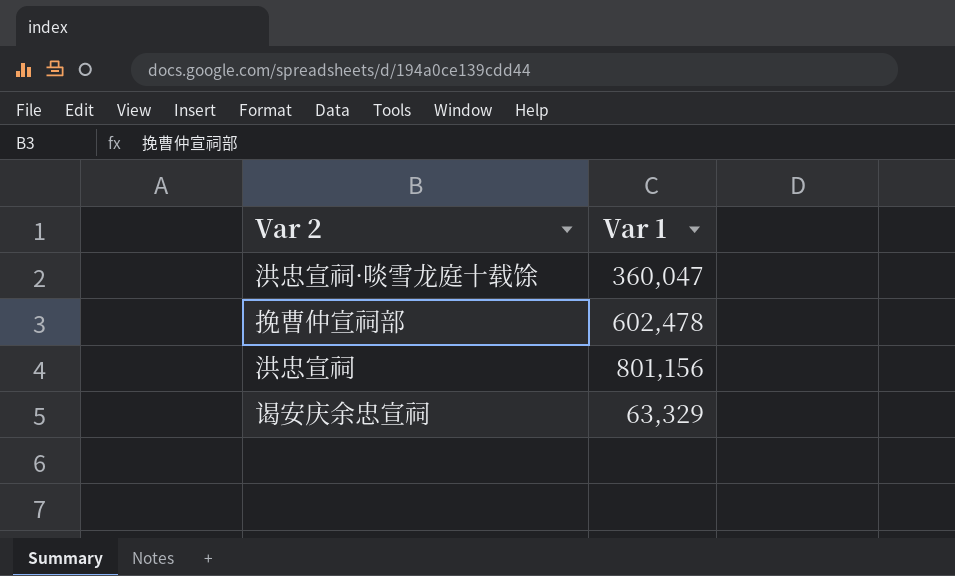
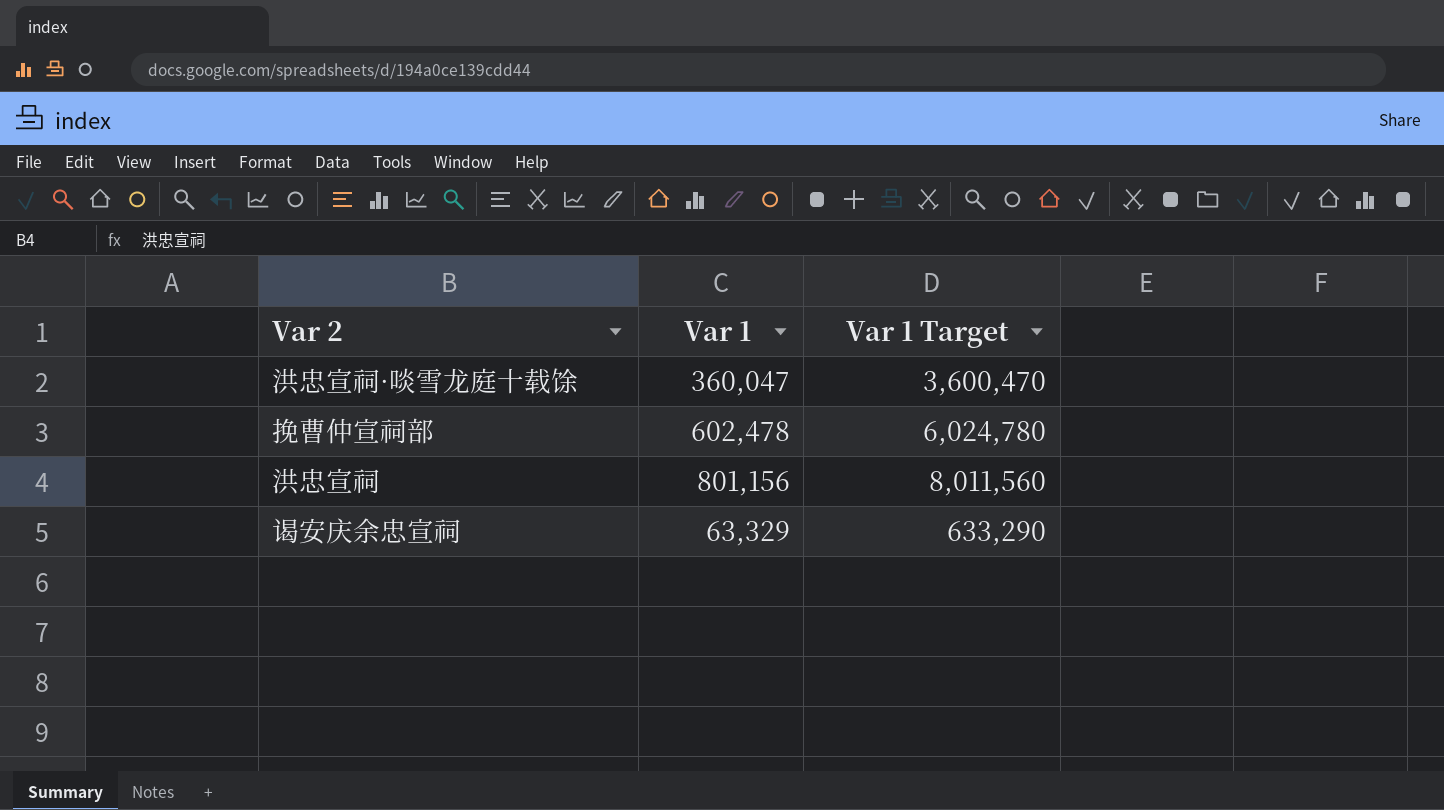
column Var 1 Target | formula: none -> [Var 1] * 10

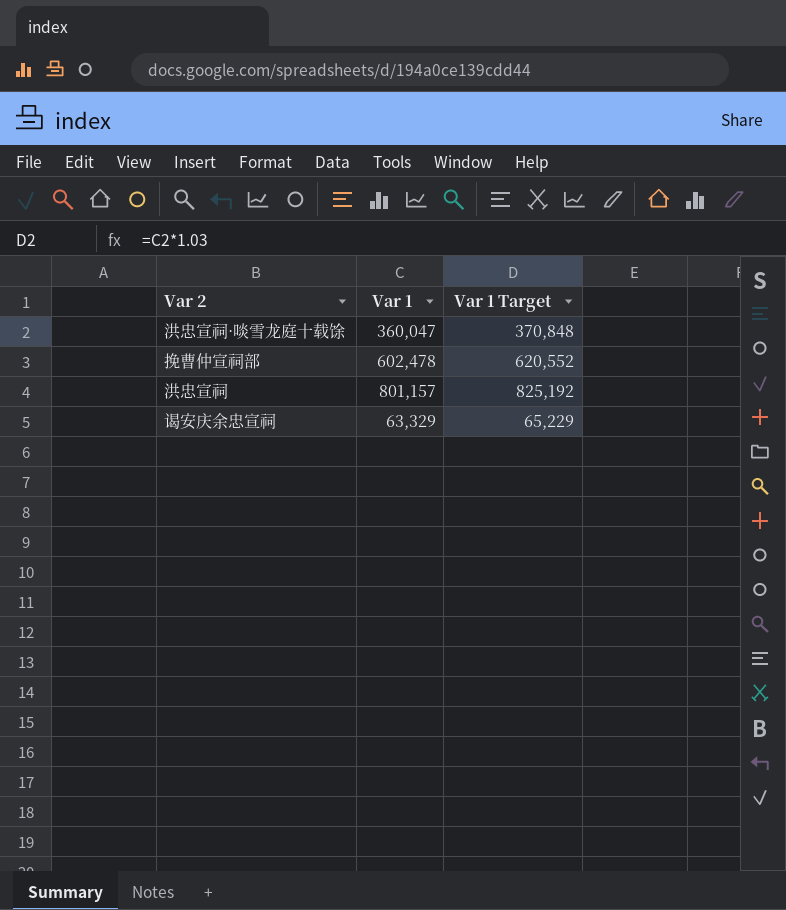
column Var 1 Target | formula: [Var 1] * 10 -> [Var 1] * 1.03
洪忠宣祠 | Var 1: 801,156 -> 801,157

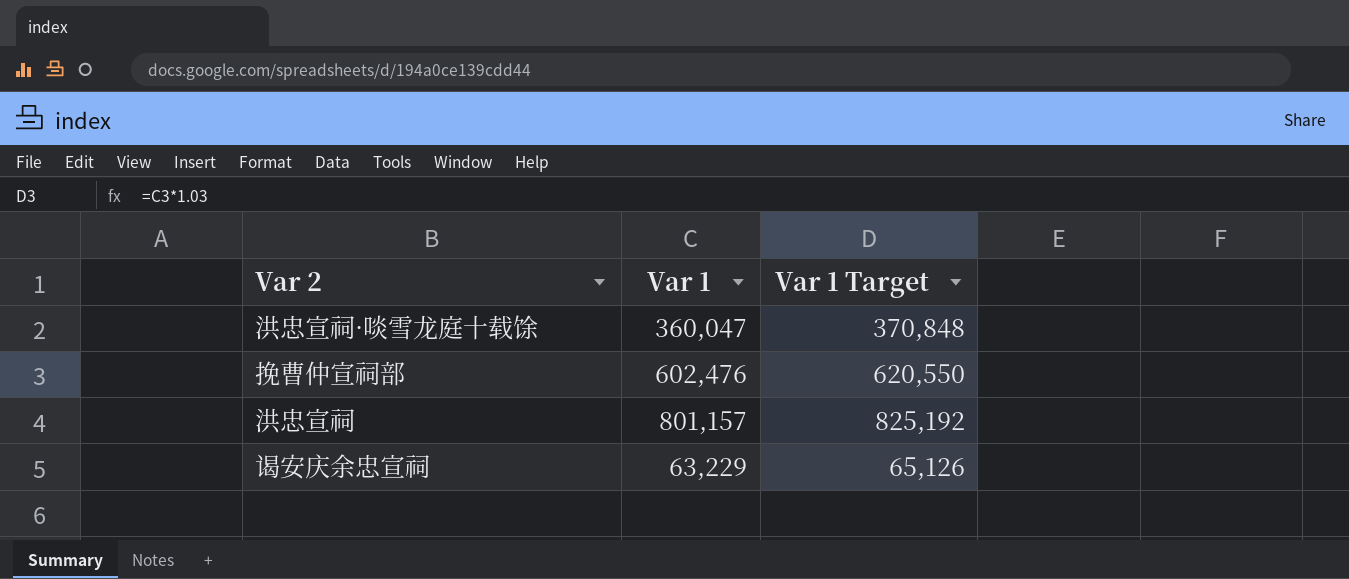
挽曹仲宣祠部 | Var 1: 602,478 -> 602,476
挽曹仲宣祠部 | Var 1 Target: 620,552 -> 620,550
谒安庆余忠宣祠 | Var 1: 63,329 -> 63,229
谒安庆余忠宣祠 | Var 1 Target: 65,229 -> 65,126

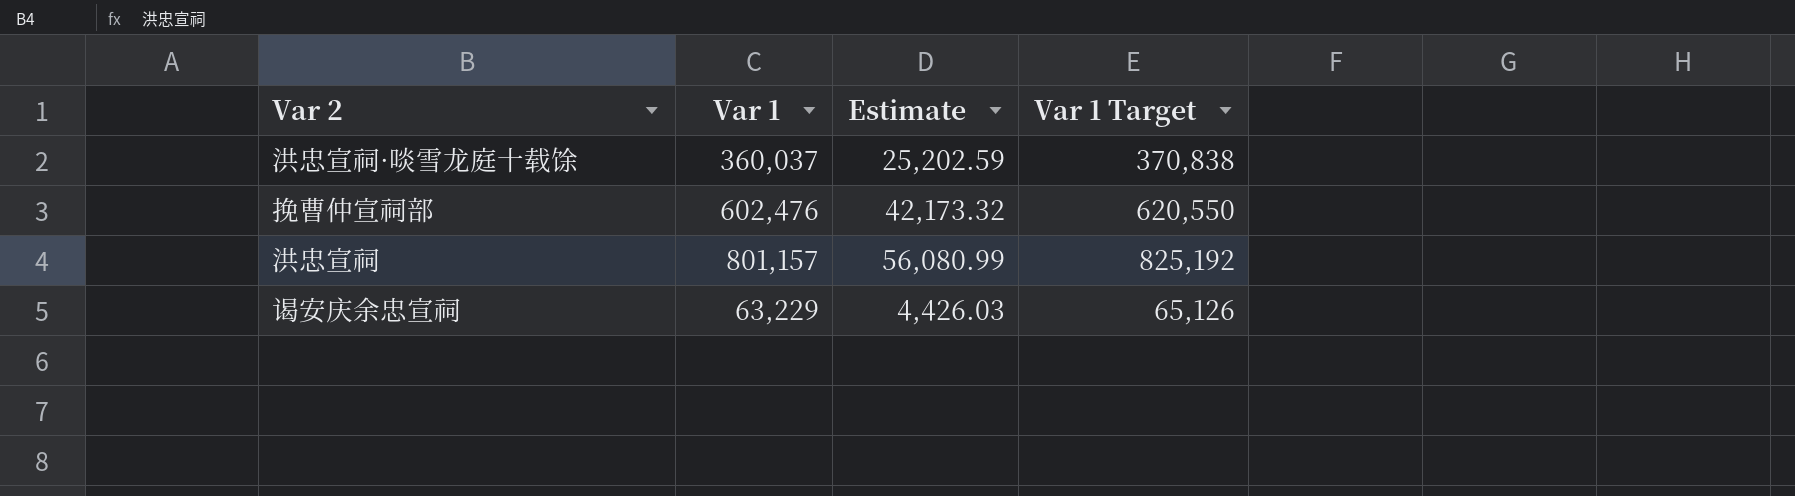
column Estimate | formula: none -> [Var 1] * 0.07
洪忠宣祠·啖雪龙庭十载馀 | Var 1: 360,047 -> 360,037
洪忠宣祠·啖雪龙庭十载馀 | Var 1 Target: 370,848 -> 370,838

